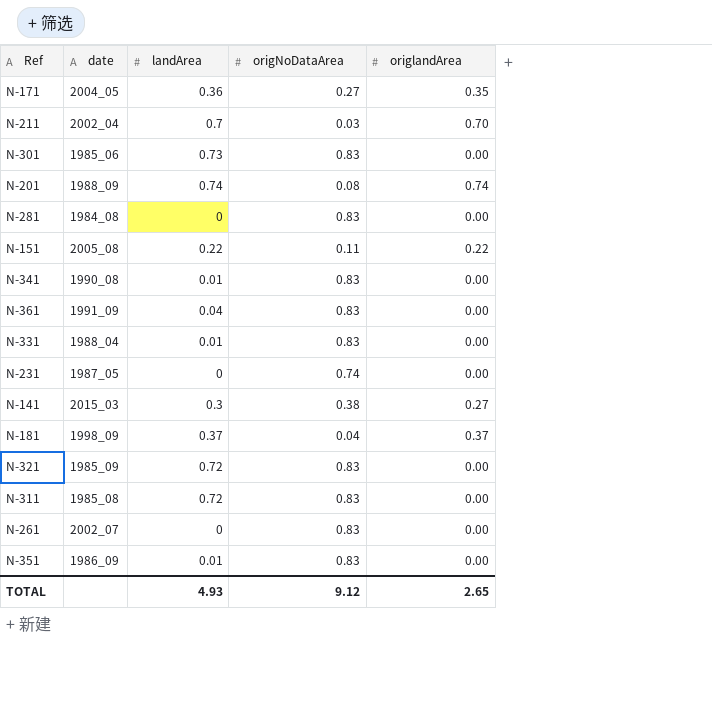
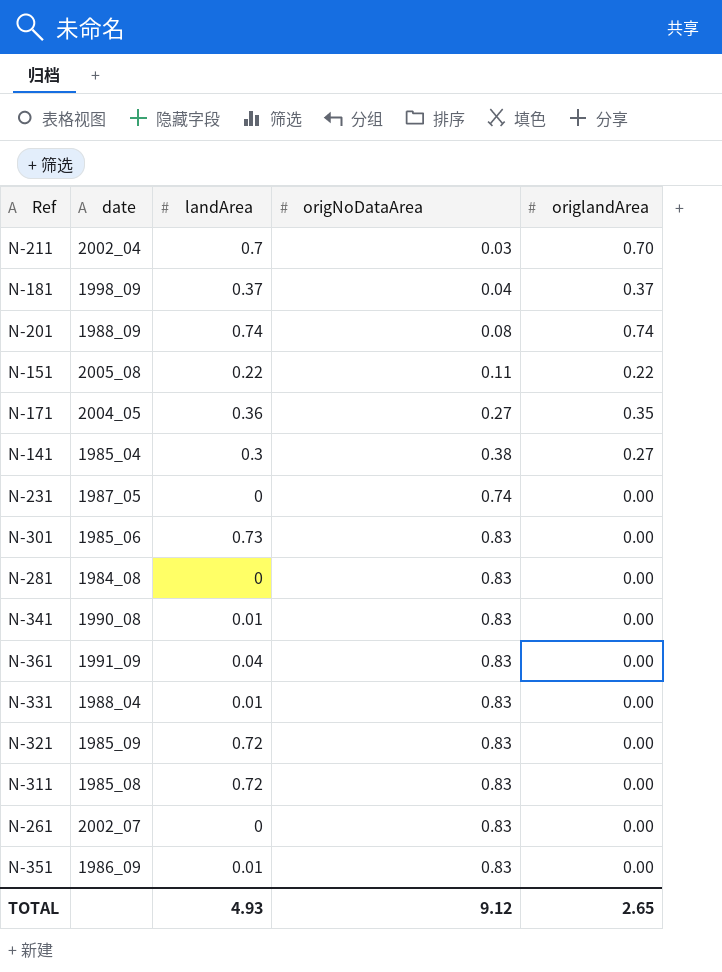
row order: none -> origNoDataArea ascending
N-141 | date: 2015_03 -> 1985_04

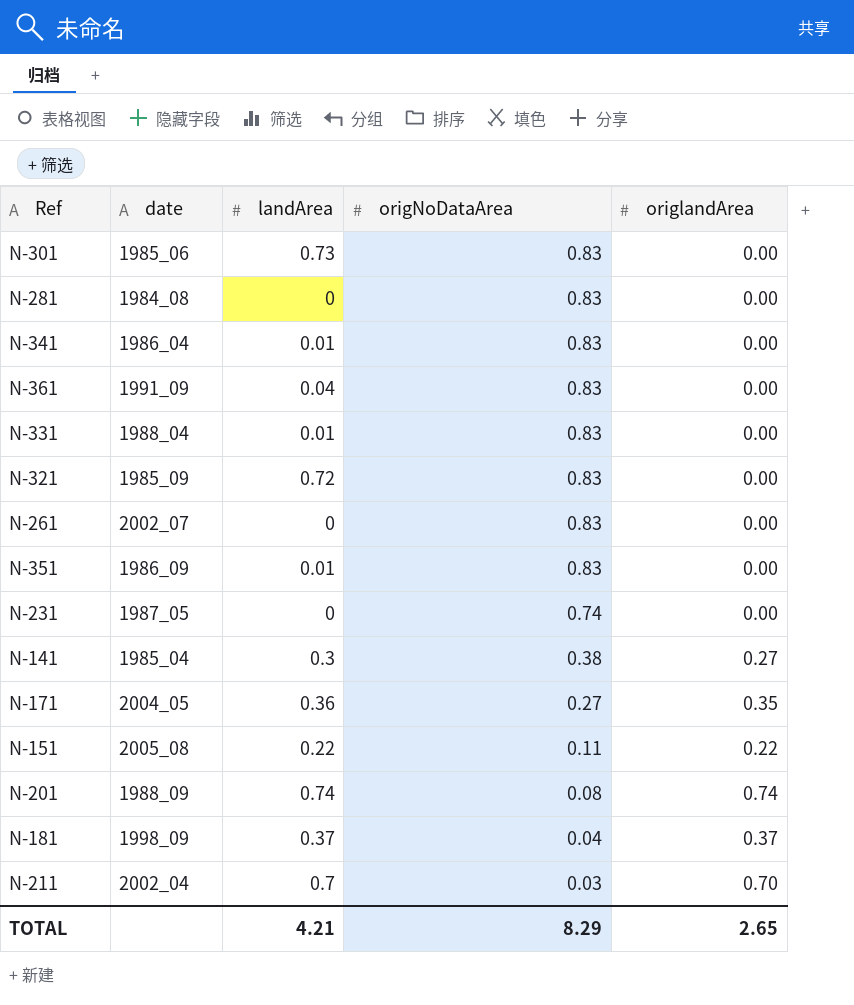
row order: origNoDataArea ascending -> origNoDataArea descending
row N-311: 1985_08 | 0.72 | 0.83 | 0.00 -> none
N-341 | date: 1990_08 -> 1986_04
TOTAL | landArea: 4.93 -> 4.21
TOTAL | origNoDataArea: 9.12 -> 8.29

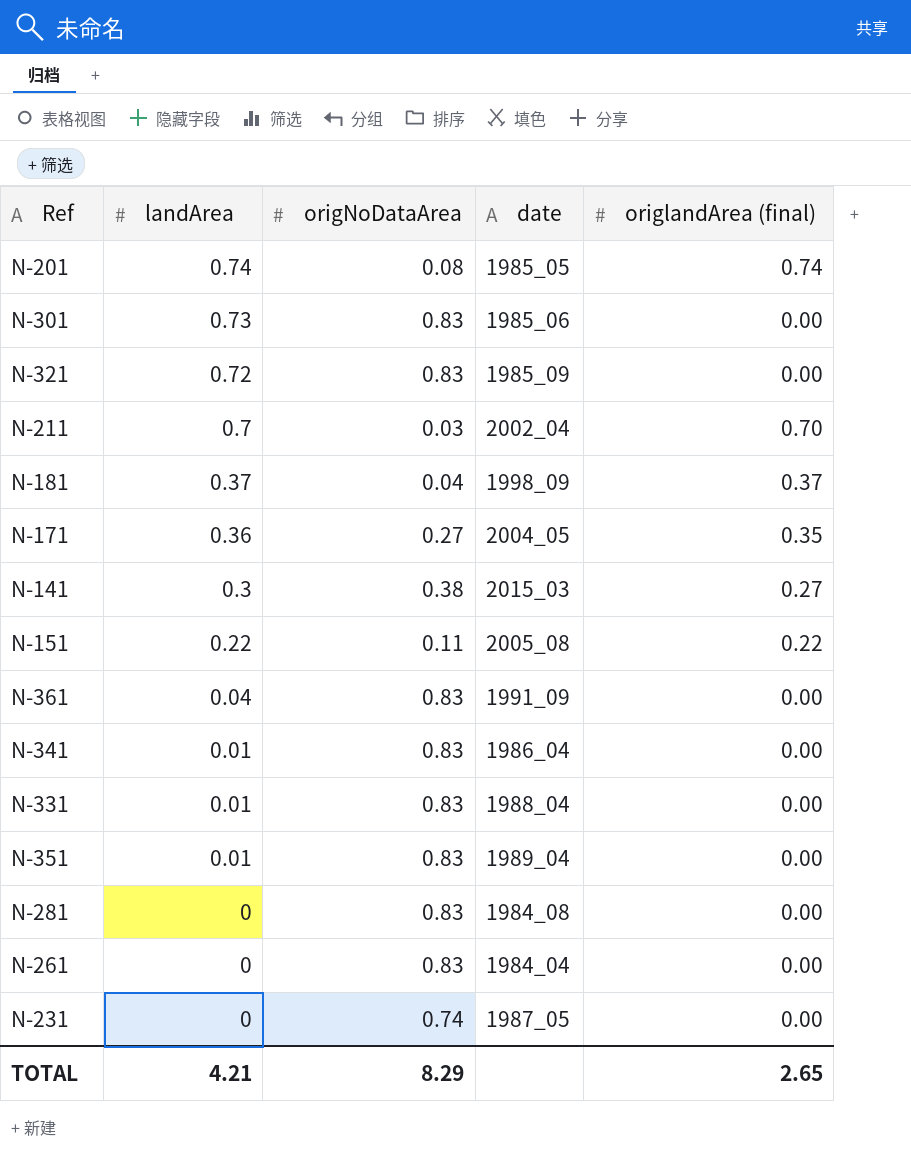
row order: origNoDataArea descending -> landArea descending
column date | position: 2 -> 4
column name: origlandArea -> origlandArea (final)
N-201 | date: 1988_09 -> 1985_05
N-141 | date: 1985_04 -> 2015_03
N-351 | date: 1986_09 -> 1989_04
N-261 | date: 2002_07 -> 1984_04

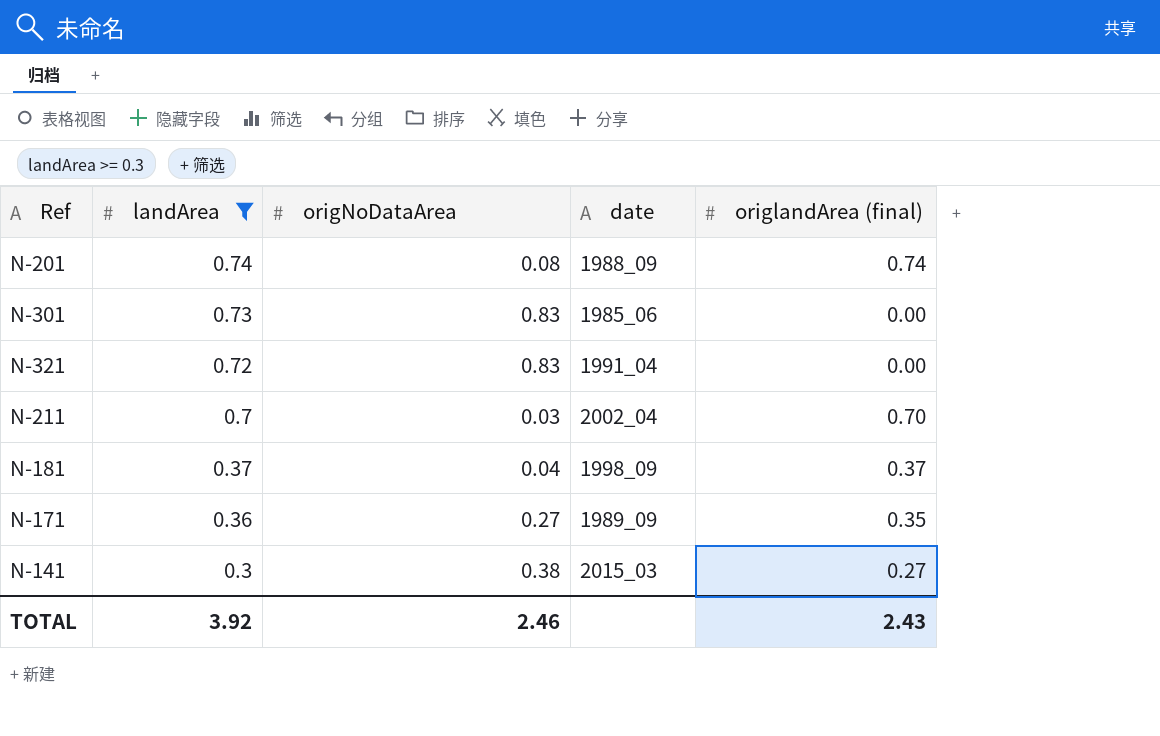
filter: none -> landArea >= 0.3
N-201 | date: 1985_05 -> 1988_09
N-321 | date: 1985_09 -> 1991_04
N-171 | date: 2004_05 -> 1989_09
TOTAL | landArea: 4.21 -> 3.92
TOTAL | origNoDataArea: 8.29 -> 2.46
TOTAL | origlandArea (final): 2.65 -> 2.43

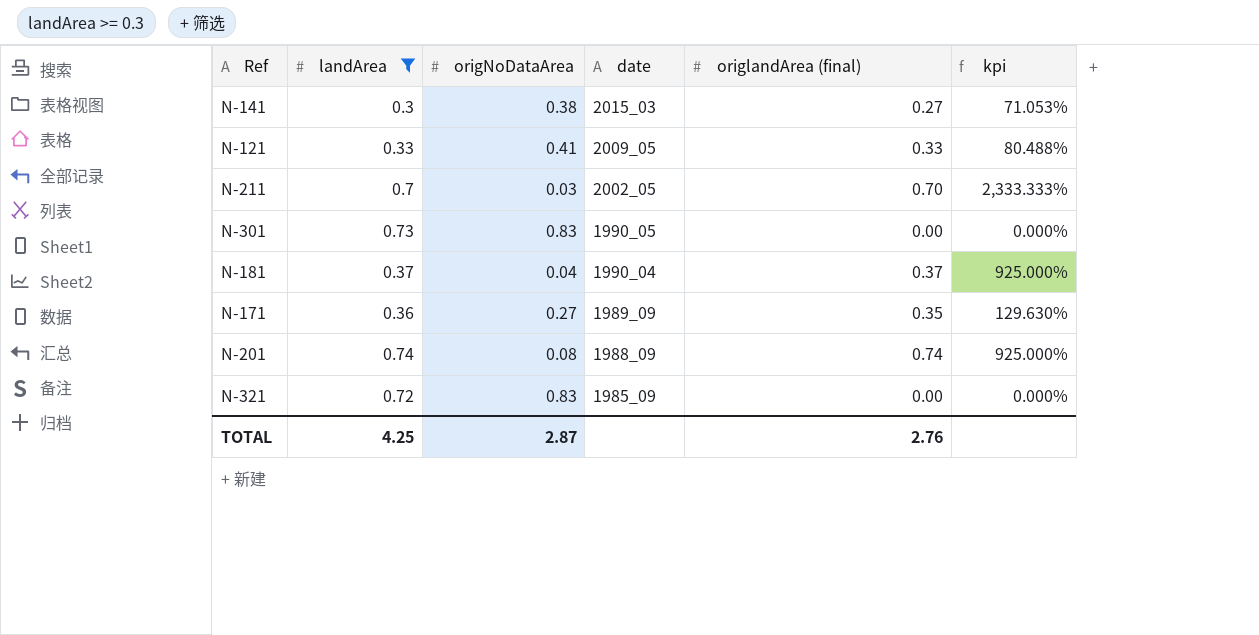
row order: landArea descending -> date descending
column kpi | formula: none -> [origlandArea (final)] / [origNoDataArea]
row N-121: none -> 0.33 | 0.41 | 2009_05 | 0.33 | 80.488%
N-211 | date: 2002_04 -> 2002_05
N-301 | date: 1985_06 -> 1990_05
N-181 | date: 1998_09 -> 1990_04
N-321 | date: 1991_04 -> 1985_09
TOTAL | landArea: 3.92 -> 4.25
TOTAL | origNoDataArea: 2.46 -> 2.87
TOTAL | origlandArea (final): 2.43 -> 2.76

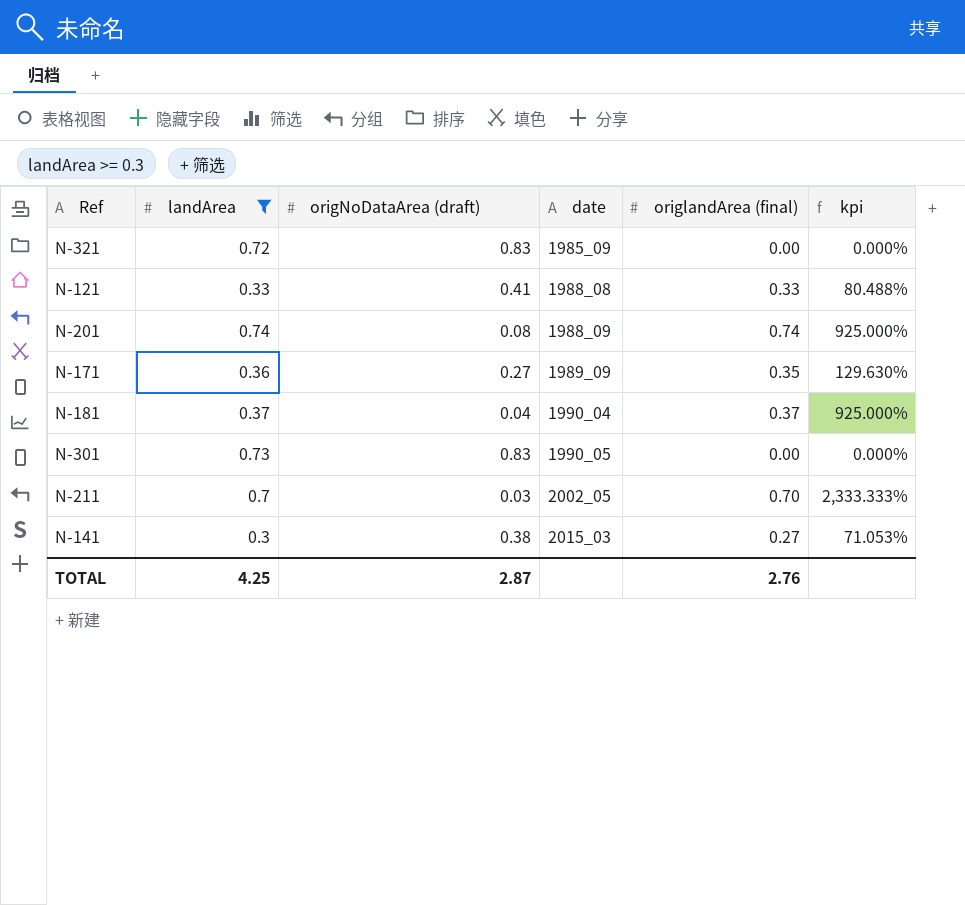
row order: date descending -> date ascending
column name: origNoDataArea -> origNoDataArea (draft)
N-121 | date: 2009_05 -> 1988_08

